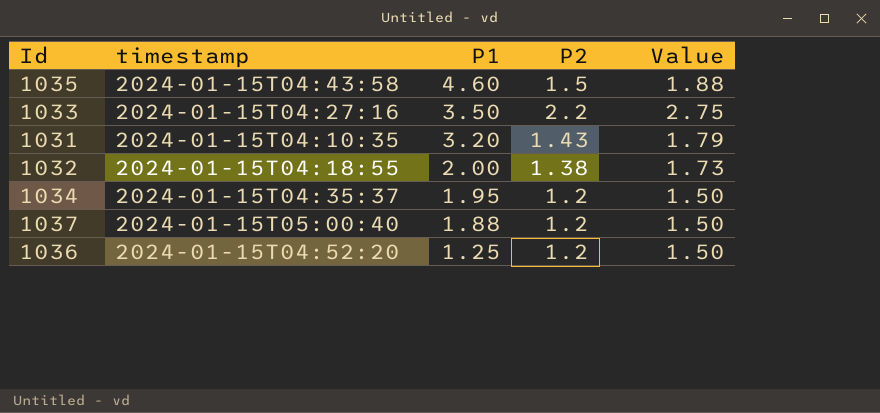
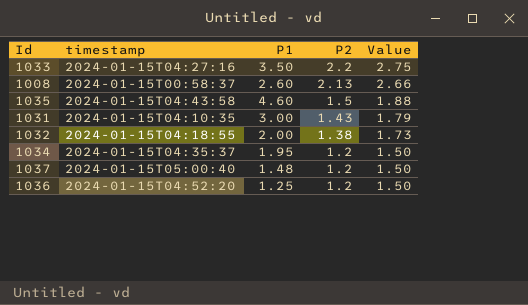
row order: P1 descending -> P2 descending
row 1008: none -> 2024-01-15T00:58:37 | 2.60 | 2.13 | 2.66
1031 | P1: 3.20 -> 3.00
1037 | P1: 1.88 -> 1.48

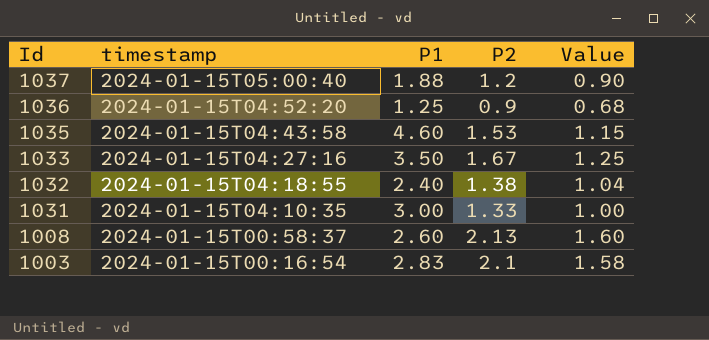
row order: P2 descending -> Id descending
column Value | formula: [P2] * 1.25 -> [P2] * 0.75
row 1034: 2024-01-15T04:35:37 | 1.95 | 1.2 | 1.50 -> none
1037 | P1: 1.48 -> 1.88
1036 | P2: 1.2 -> 0.9
1035 | P2: 1.5 -> 1.53
1033 | P2: 2.2 -> 1.67
1032 | P1: 2.00 -> 2.40
1031 | P2: 1.43 -> 1.33
row 1003: none -> 2024-01-15T00:16:54 | 2.83 | 2.1 | 1.58

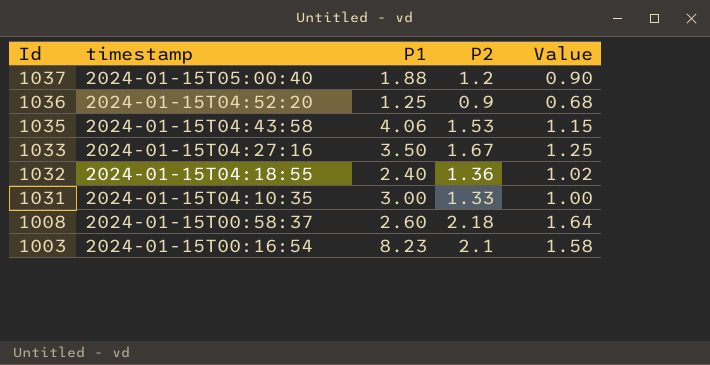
1035 | P1: 4.60 -> 4.06
1032 | P2: 1.38 -> 1.36
1032 | Value: 1.04 -> 1.02
1008 | P2: 2.13 -> 2.18
1008 | Value: 1.60 -> 1.64
1003 | P1: 2.83 -> 8.23

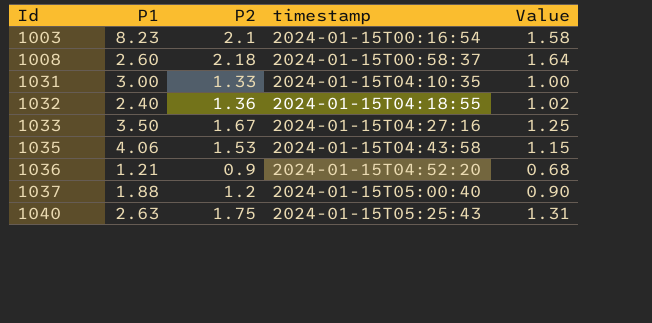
row order: Id descending -> Id ascending
column timestamp | position: 2 -> 4
1036 | P1: 1.25 -> 1.21
row 1040: none -> 2.63 | 1.75 | 2024-01-15T05:25:43 | 1.31

